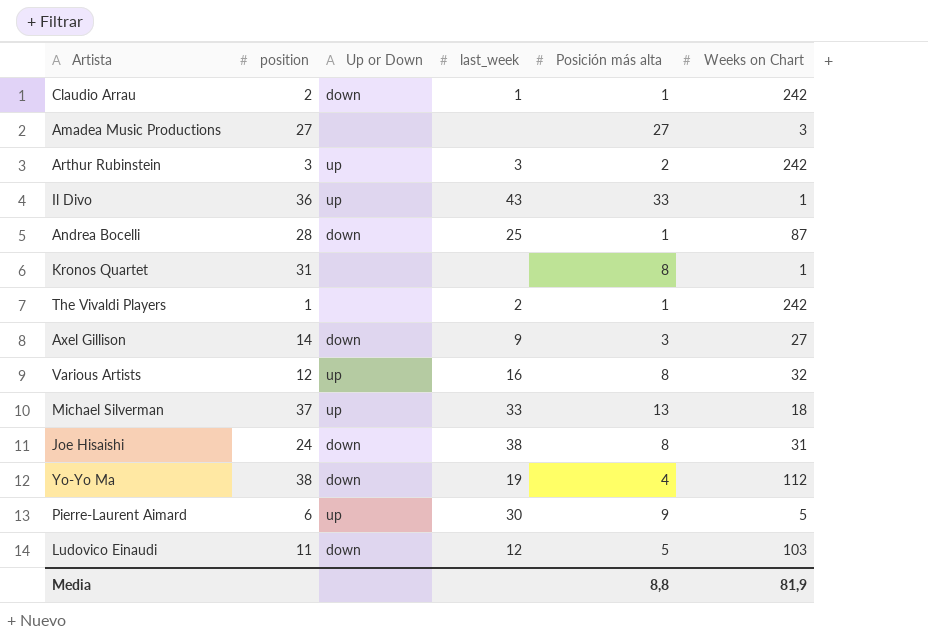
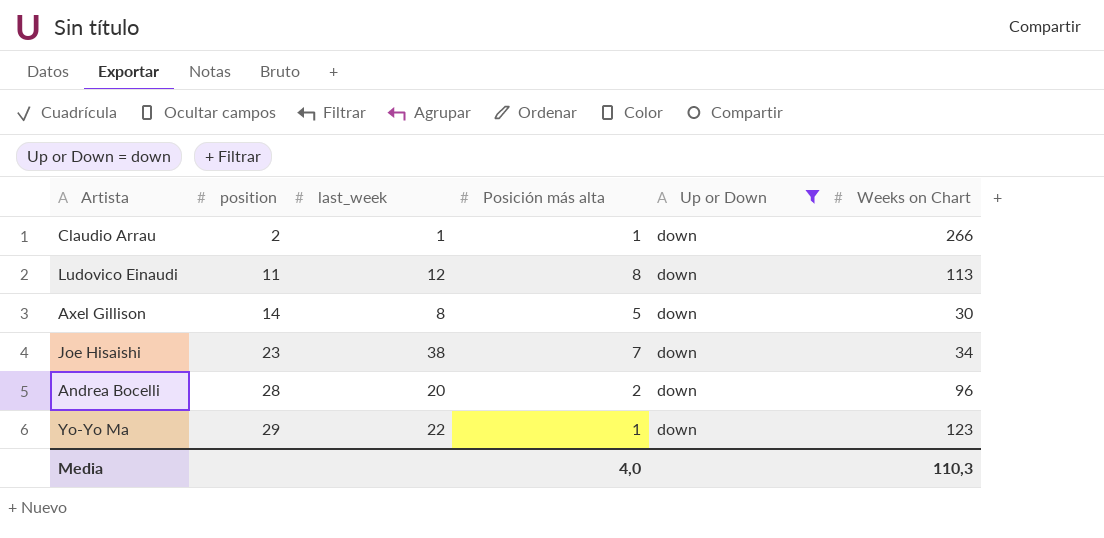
filter: none -> Up or Down = down
row order: none -> position ascending
column Up or Down | position: 3 -> 5
Claudio Arrau | Weeks on Chart: 242 -> 266
Ludovico Einaudi | Posición más alta: 5 -> 8
Ludovico Einaudi | Weeks on Chart: 103 -> 113
Axel Gillison | last_week: 9 -> 8
Axel Gillison | Posición más alta: 3 -> 5
Axel Gillison | Weeks on Chart: 27 -> 30
Joe Hisaishi | position: 24 -> 23
Joe Hisaishi | Posición más alta: 8 -> 7
Joe Hisaishi | Weeks on Chart: 31 -> 34
Andrea Bocelli | last_week: 25 -> 20
Andrea Bocelli | Posición más alta: 1 -> 2
Andrea Bocelli | Weeks on Chart: 87 -> 96
Yo-Yo Ma | position: 38 -> 29
Yo-Yo Ma | last_week: 19 -> 22
Yo-Yo Ma | Posición más alta: 4 -> 1
Yo-Yo Ma | Weeks on Chart: 112 -> 123
Media | Posición más alta: 8,8 -> 4,0
Media | Weeks on Chart: 81,9 -> 110,3

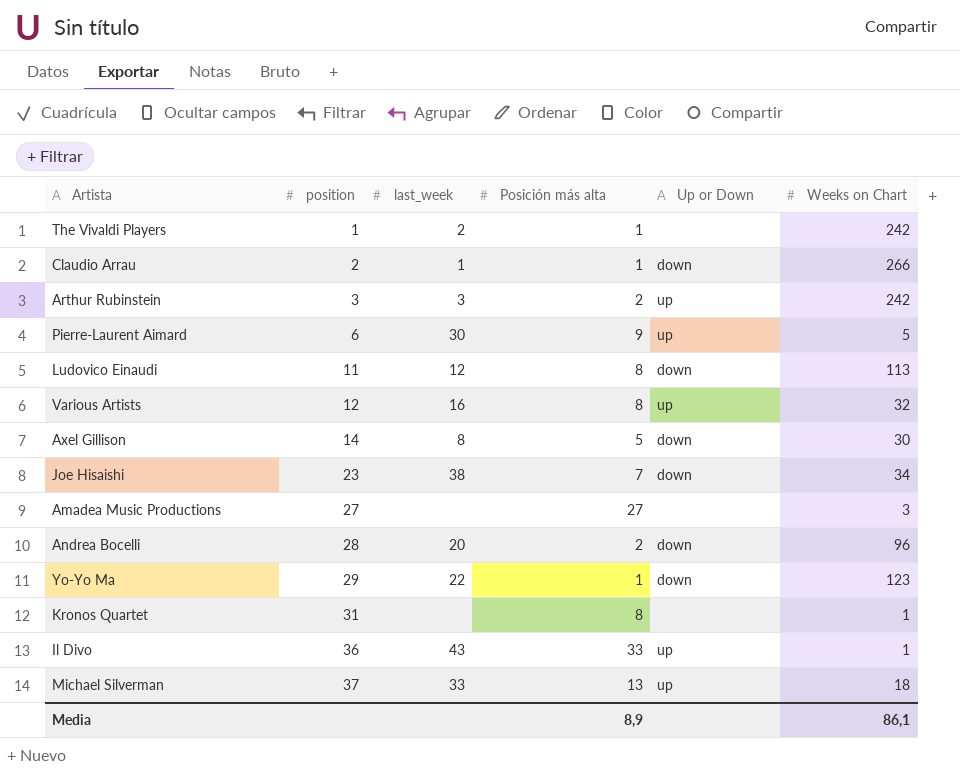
filter: Up or Down = down -> none
Media | Posición más alta: 4,0 -> 8,9
Media | Weeks on Chart: 110,3 -> 86,1

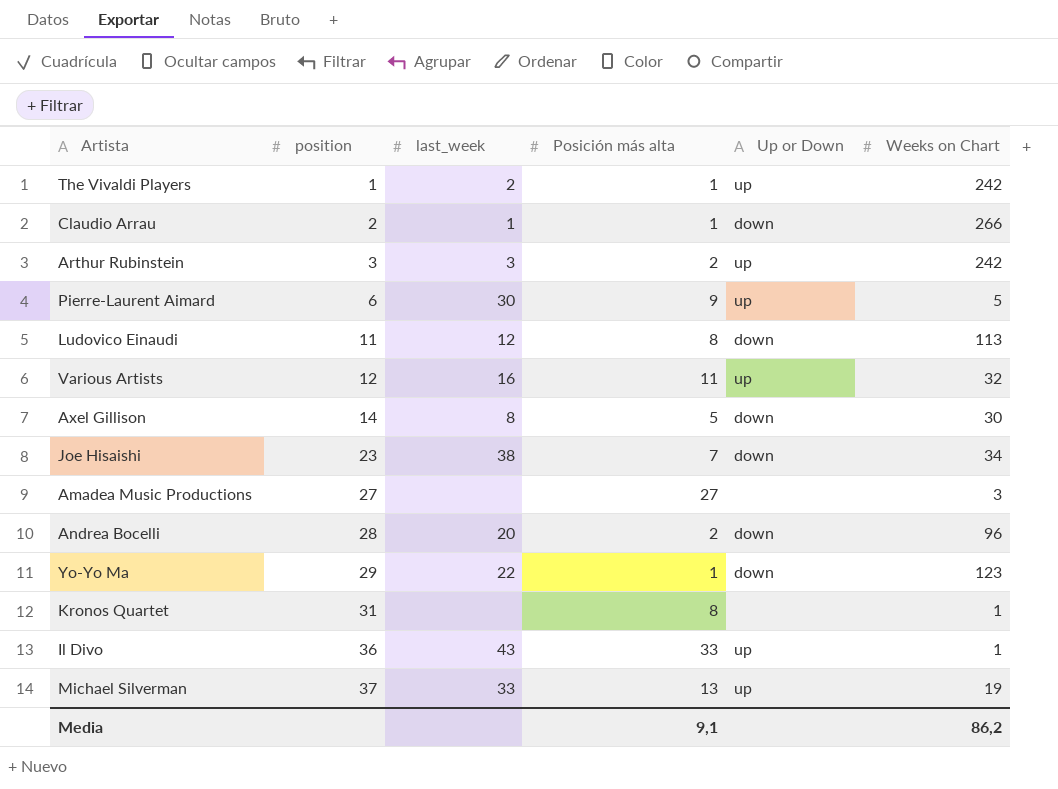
The Vivaldi Players | Up or Down: none -> up
Various Artists | Posición más alta: 8 -> 11
Michael Silverman | Weeks on Chart: 18 -> 19
Media | Posición más alta: 8,9 -> 9,1
Media | Weeks on Chart: 86,1 -> 86,2

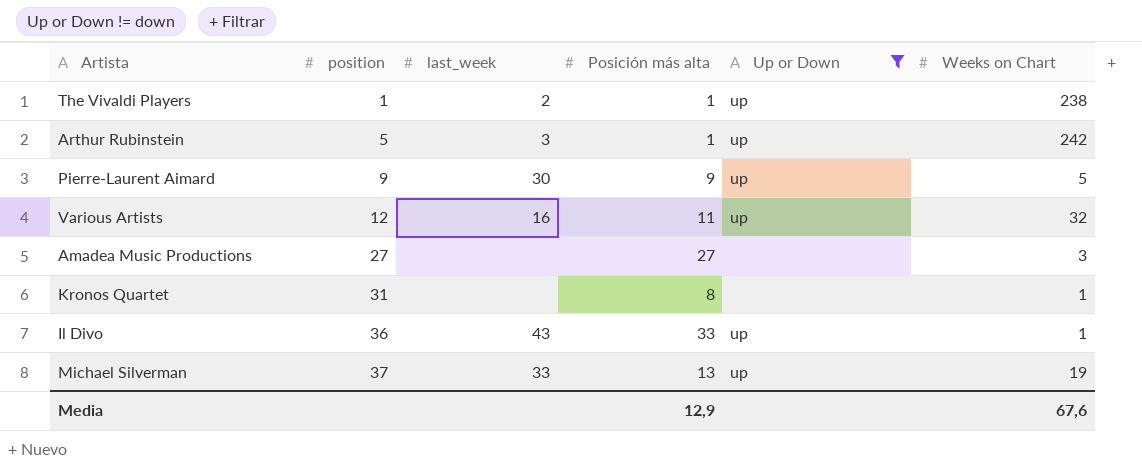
filter: none -> Up or Down != down
The Vivaldi Players | Weeks on Chart: 242 -> 238
Arthur Rubinstein | position: 3 -> 5
Arthur Rubinstein | Posición más alta: 2 -> 1
Pierre-Laurent Aimard | position: 6 -> 9
Media | Posición más alta: 9,1 -> 12,9
Media | Weeks on Chart: 86,2 -> 67,6

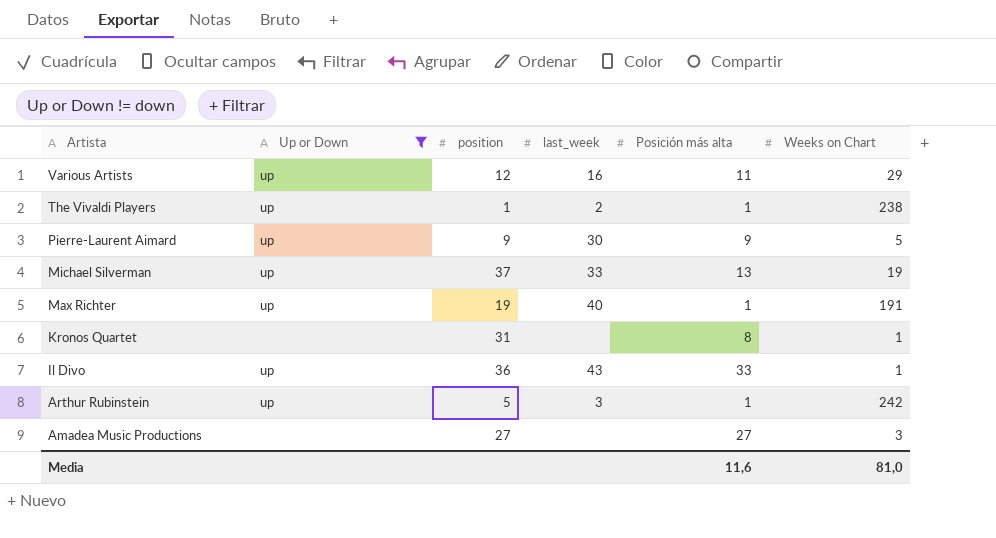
row order: position ascending -> Artista descending
column Up or Down | position: 5 -> 2
Various Artists | Weeks on Chart: 32 -> 29
row Max Richter: none -> up | 19 | 40 | 1 | 191
Media | Posición más alta: 12,9 -> 11,6
Media | Weeks on Chart: 67,6 -> 81,0

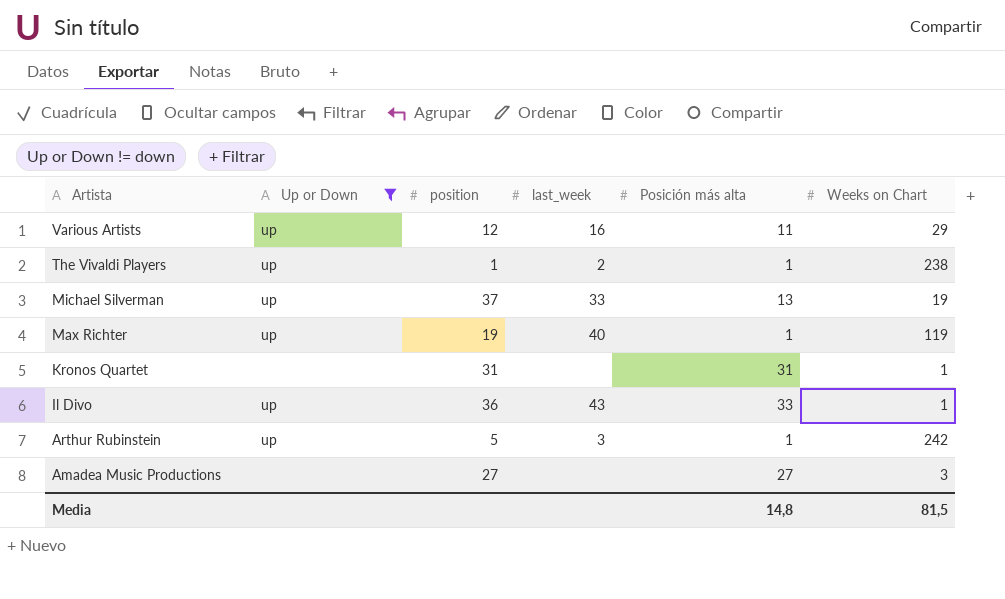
row Pierre-Laurent Aimard: up | 9 | 30 | 9 | 5 -> none
Max Richter | Weeks on Chart: 191 -> 119
Kronos Quartet | Posición más alta: 8 -> 31
Media | Posición más alta: 11,6 -> 14,8
Media | Weeks on Chart: 81,0 -> 81,5

